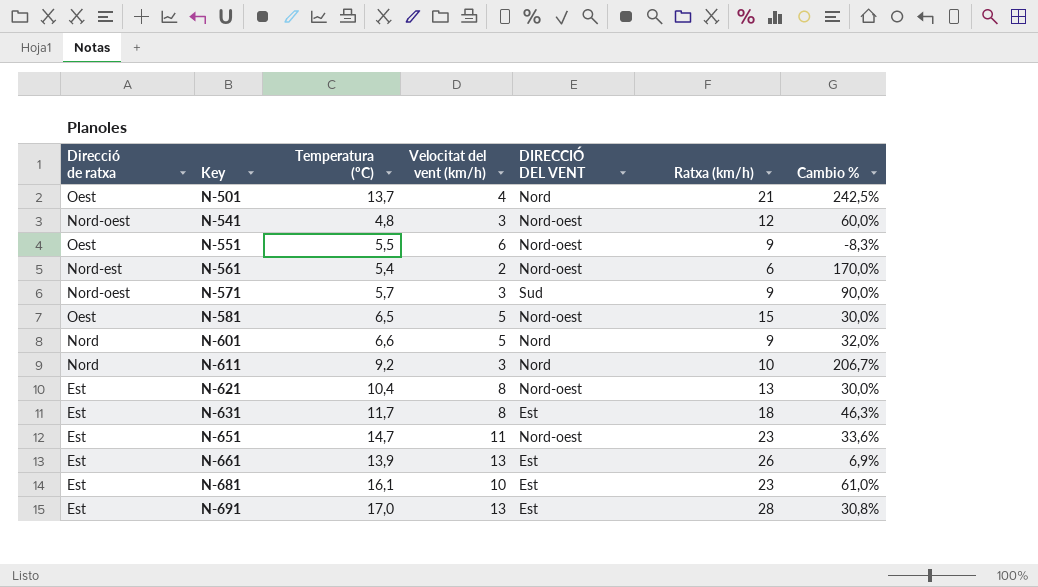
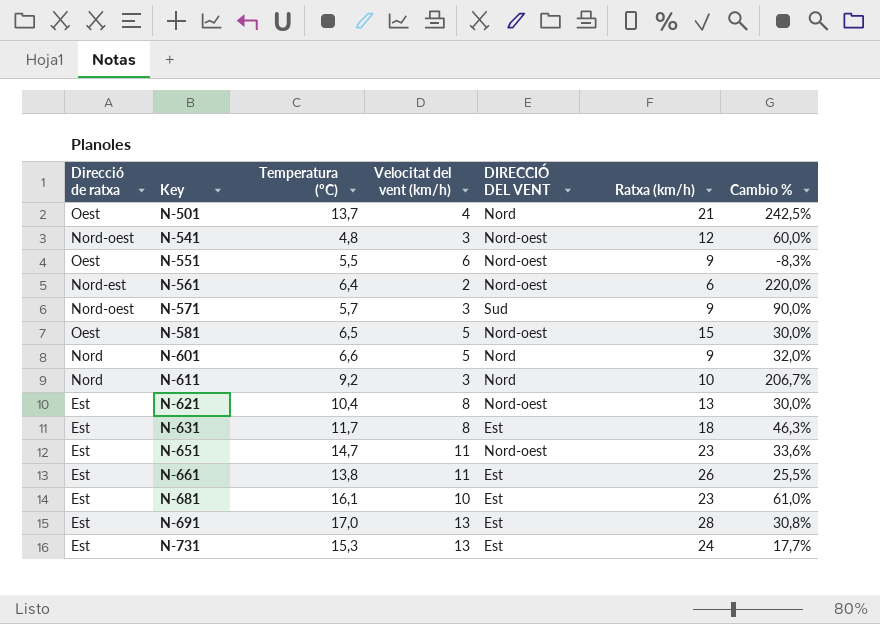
N-561 | Temperatura (ºC): 5,4 -> 6,4
N-561 | Cambio %: 170,0% -> 220,0%
N-661 | Temperatura (ºC): 13,9 -> 13,8
N-661 | Velocitat del vent (km/h): 13 -> 11
N-661 | Cambio %: 6,9% -> 25,5%
row N-731: none -> Est | 15,3 | 13 | Est | 24 | 17,7%

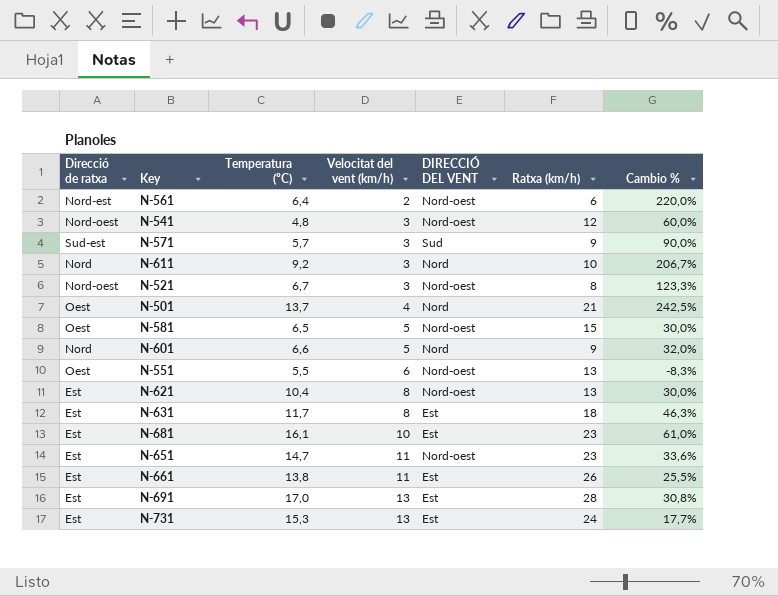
row order: Key ascending -> Velocitat del vent (km/h) ascending
N-571 | Direcció de ratxa: Nord-oest -> Sud-est
row N-521: none -> Nord-oest | 6,7 | 3 | Nord-oest | 8 | 123,3%
N-551 | Ratxa (km/h): 9 -> 13

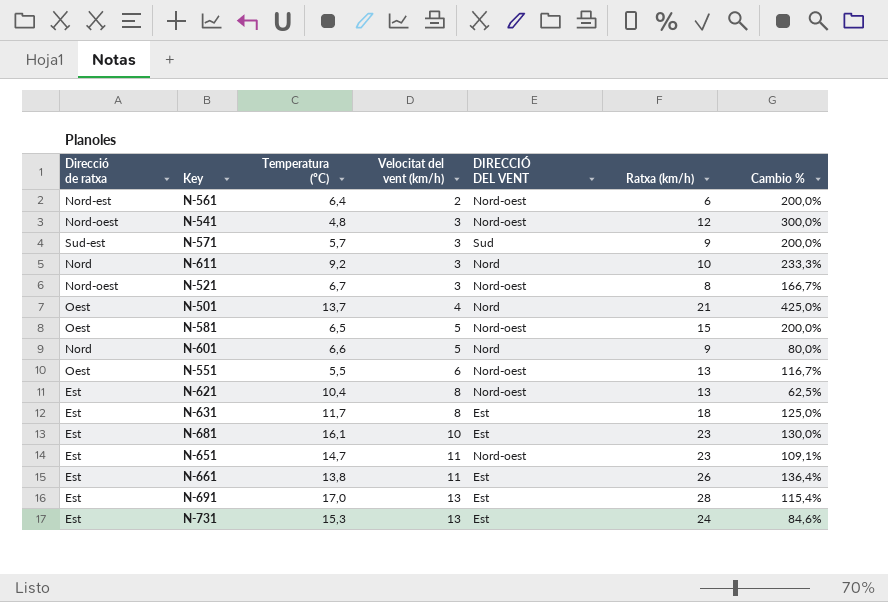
column Cambio % | formula: ([Temperatura (ºC)] - [Velocitat del vent (km/h)]) / [Velocitat del vent (km/h)] -> ([Ratxa (km/h)] - [Velocitat del vent (km/h)]) / [Velocitat del vent (km/h)]

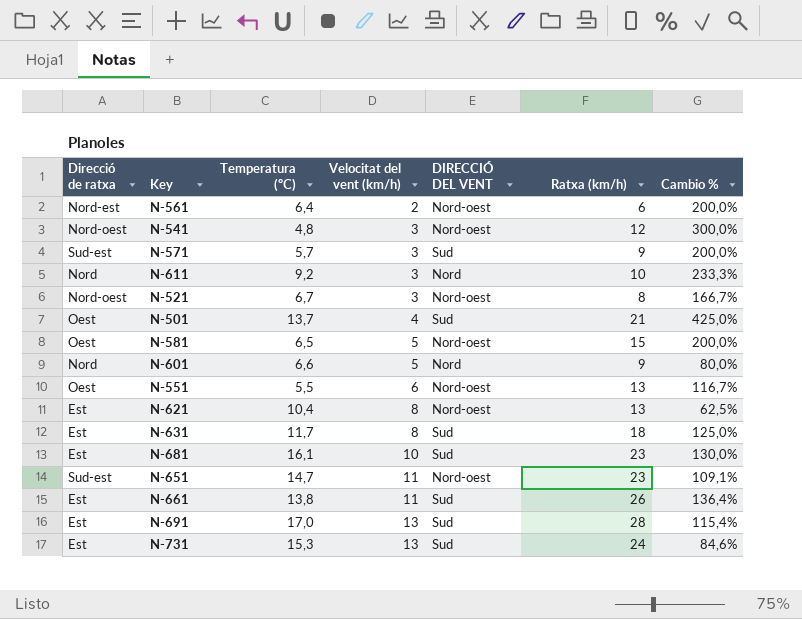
N-501 | DIRECCIÓ DEL VENT: Nord -> Sud
N-631 | DIRECCIÓ DEL VENT: Est -> Sud
N-681 | DIRECCIÓ DEL VENT: Est -> Sud
N-651 | Direcció de ratxa: Est -> Sud-est
N-661 | DIRECCIÓ DEL VENT: Est -> Sud
N-691 | DIRECCIÓ DEL VENT: Est -> Sud
N-731 | DIRECCIÓ DEL VENT: Est -> Sud

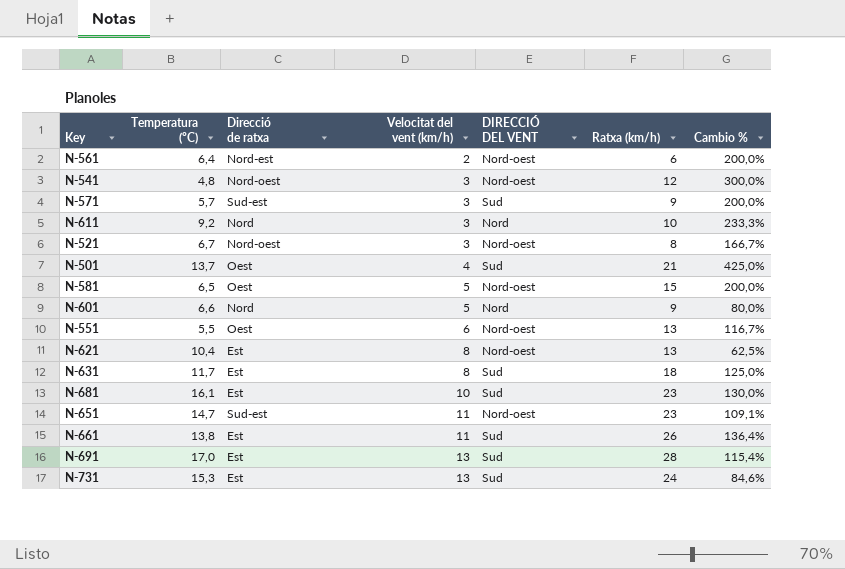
column Direcció de ratxa | position: 1 -> 3

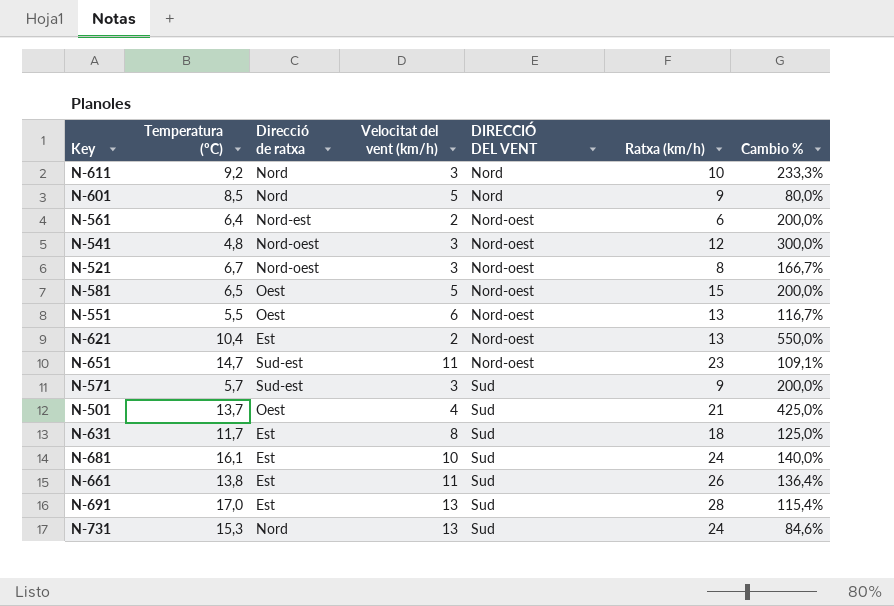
row order: Velocitat del vent (km/h) ascending -> DIRECCIÓ DEL VENT ascending
N-601 | Temperatura (ºC): 6,6 -> 8,5
N-621 | Velocitat del vent (km/h): 8 -> 2
N-621 | Cambio %: 62,5% -> 550,0%
N-681 | Ratxa (km/h): 23 -> 24
N-681 | Cambio %: 130,0% -> 140,0%
N-731 | Direcció de ratxa: Est -> Nord

